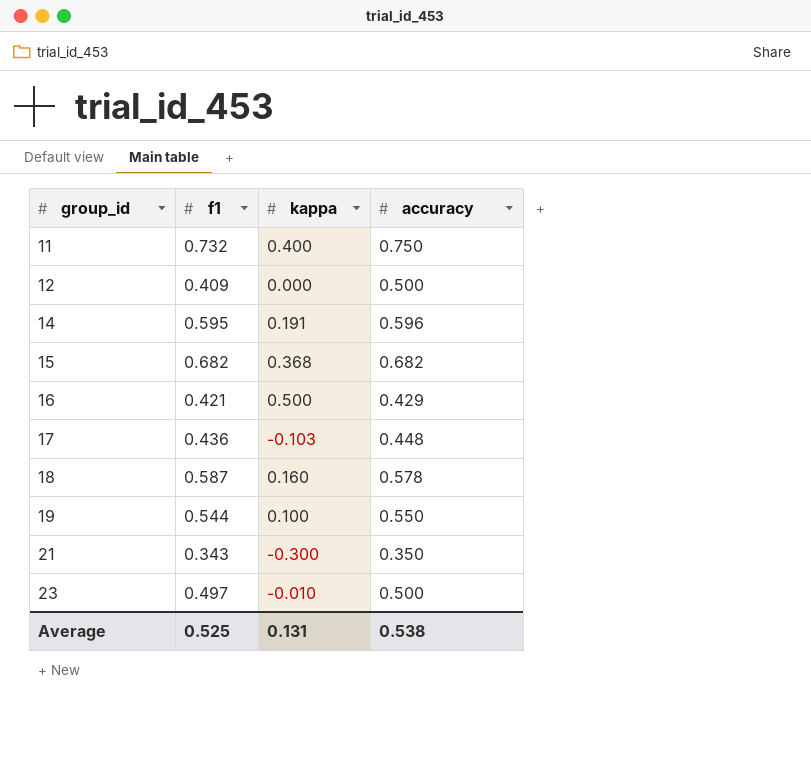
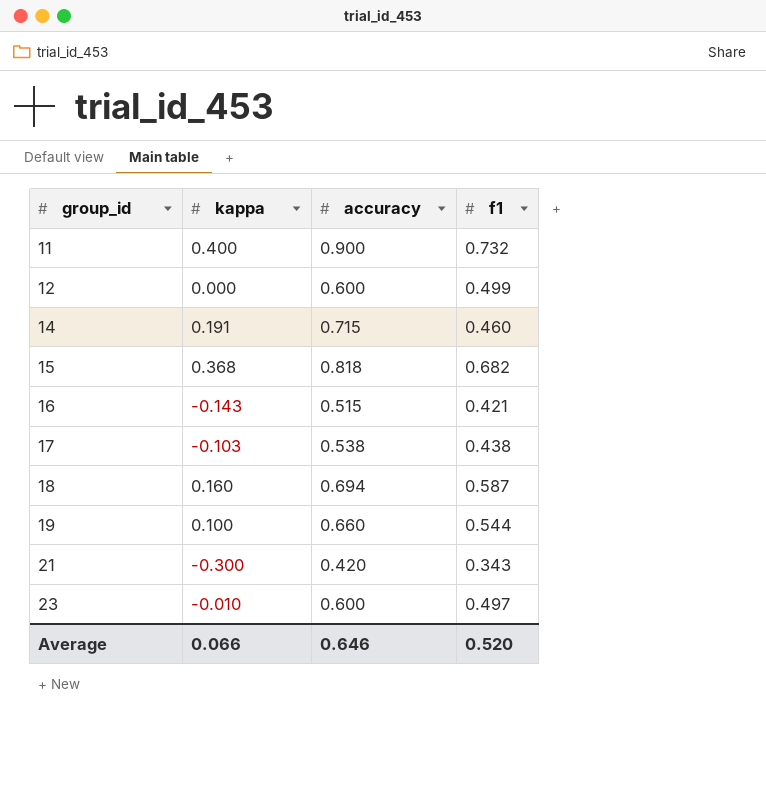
column f1 | position: 2 -> 4
11 | accuracy: 0.750 -> 0.900
12 | accuracy: 0.500 -> 0.600
12 | f1: 0.409 -> 0.499
14 | accuracy: 0.596 -> 0.715
14 | f1: 0.595 -> 0.460
15 | accuracy: 0.682 -> 0.818
16 | kappa: 0.500 -> -0.143
16 | accuracy: 0.429 -> 0.515
17 | accuracy: 0.448 -> 0.538
17 | f1: 0.436 -> 0.438
18 | accuracy: 0.578 -> 0.694
19 | accuracy: 0.550 -> 0.660
21 | accuracy: 0.350 -> 0.420
23 | accuracy: 0.500 -> 0.600
Average | kappa: 0.131 -> 0.066
Average | accuracy: 0.538 -> 0.646
Average | f1: 0.525 -> 0.520

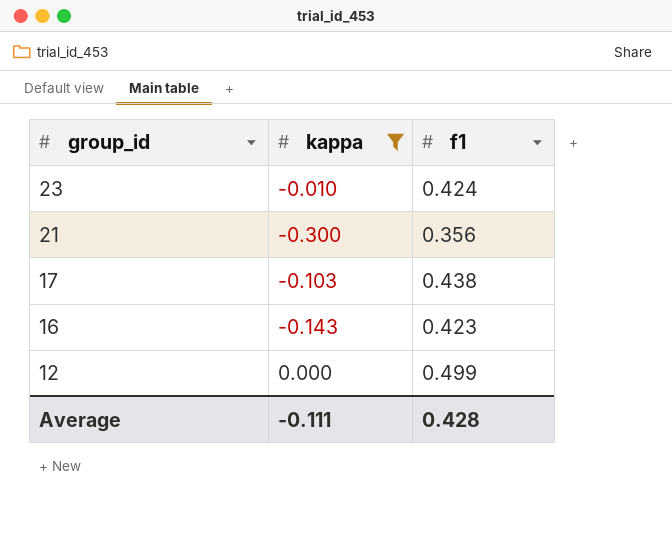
filter: none -> kappa <= 0.000
row order: group_id ascending -> group_id descending
column accuracy | position: 3 -> none
23 | f1: 0.497 -> 0.424
21 | f1: 0.343 -> 0.356
16 | f1: 0.421 -> 0.423
Average | kappa: 0.066 -> -0.111
Average | f1: 0.520 -> 0.428

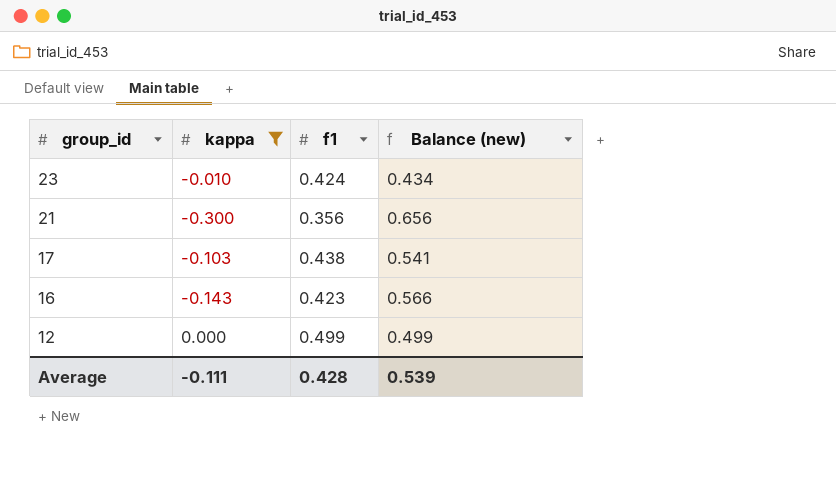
column Balance (new) | formula: none -> [f1] - [kappa]

